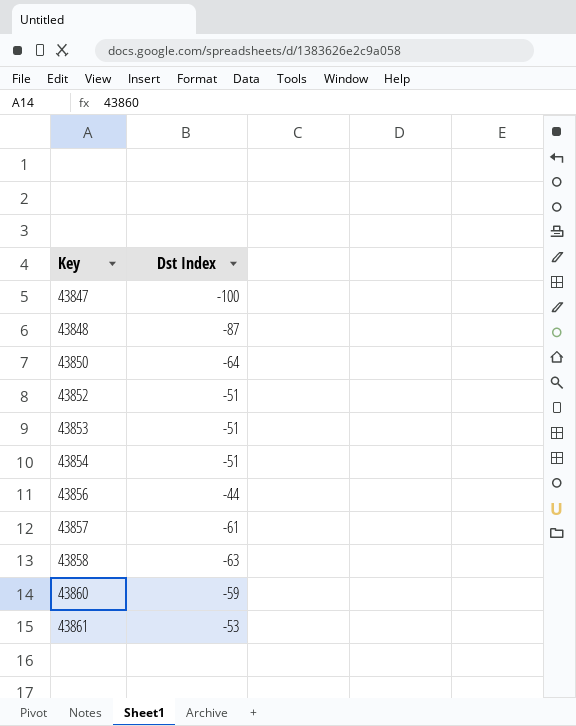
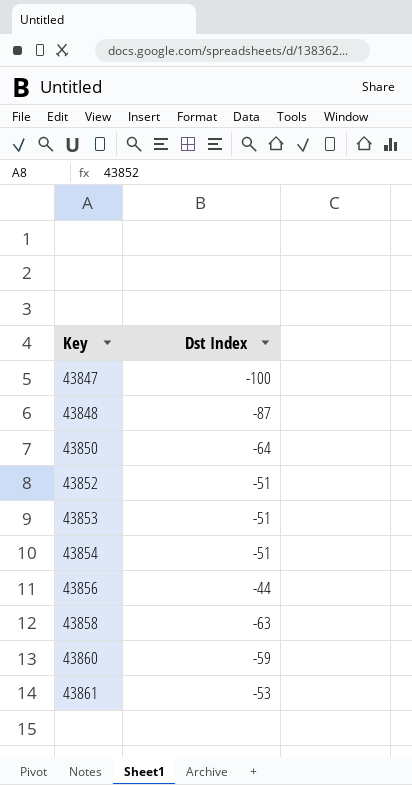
row 43857: -61 -> none

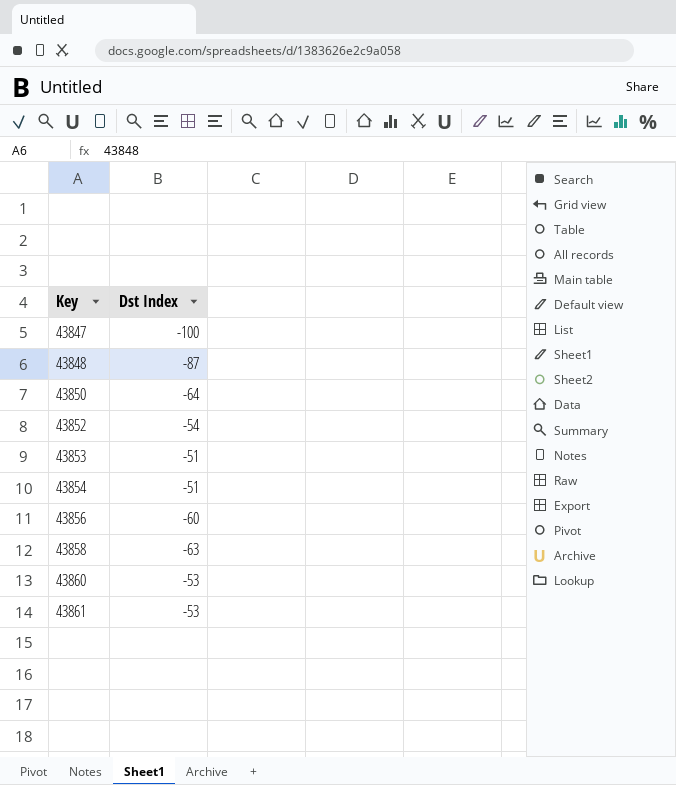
43852 | Dst Index: -51 -> -54
43856 | Dst Index: -44 -> -60
43860 | Dst Index: -59 -> -53

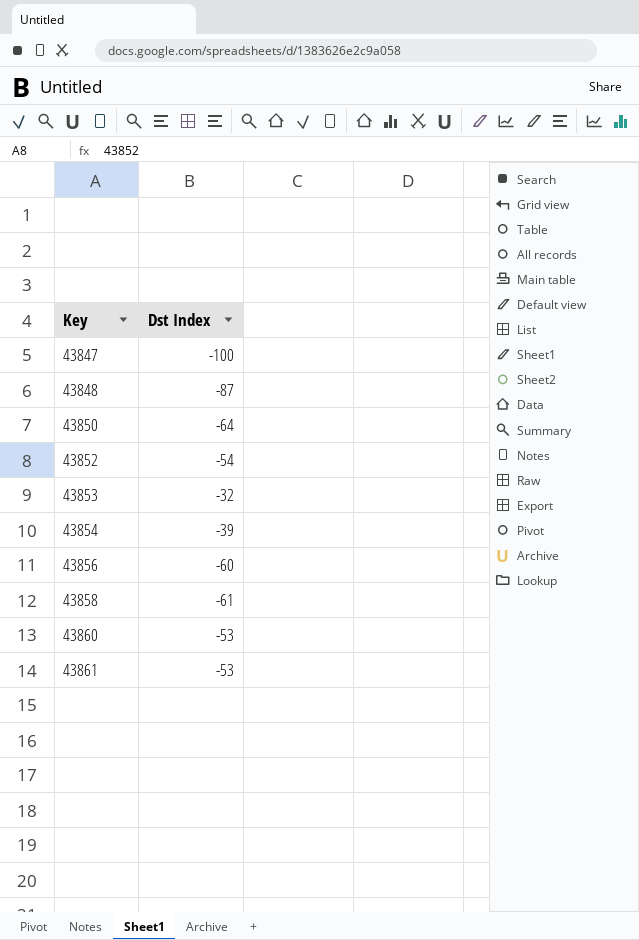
43853 | Dst Index: -51 -> -32
43854 | Dst Index: -51 -> -39
43858 | Dst Index: -63 -> -61

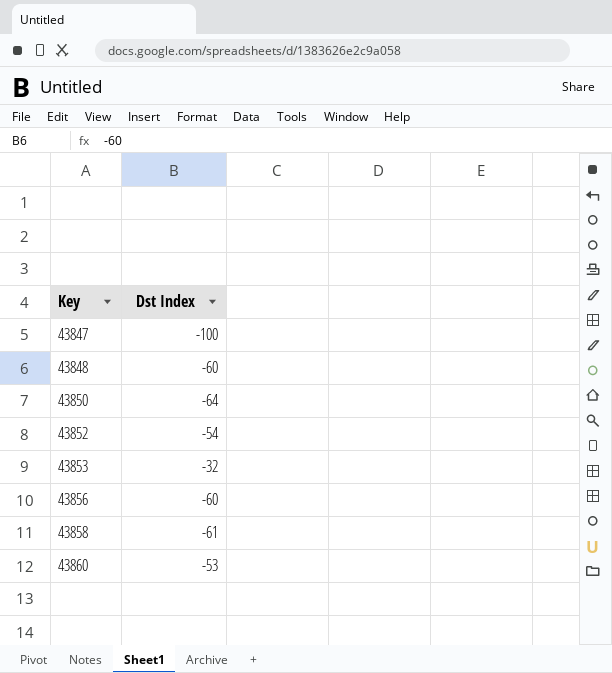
row 43854: -39 -> none
row 43861: -53 -> none
43848 | Dst Index: -87 -> -60

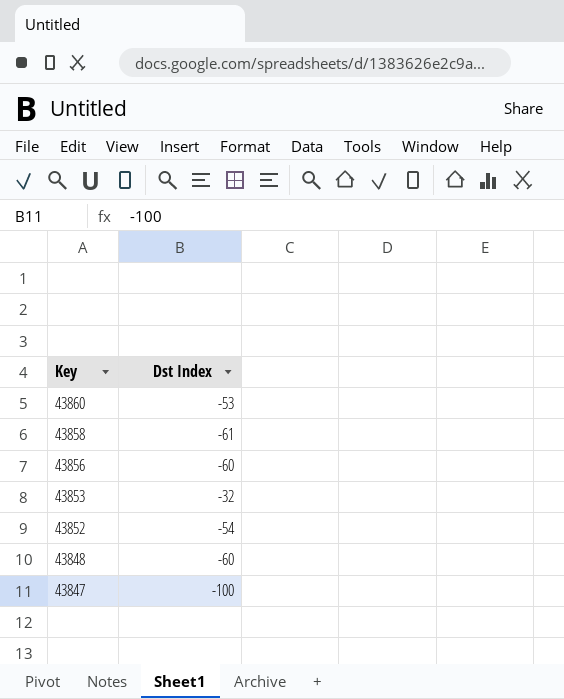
row order: Key ascending -> Key descending
row 43850: -64 -> none

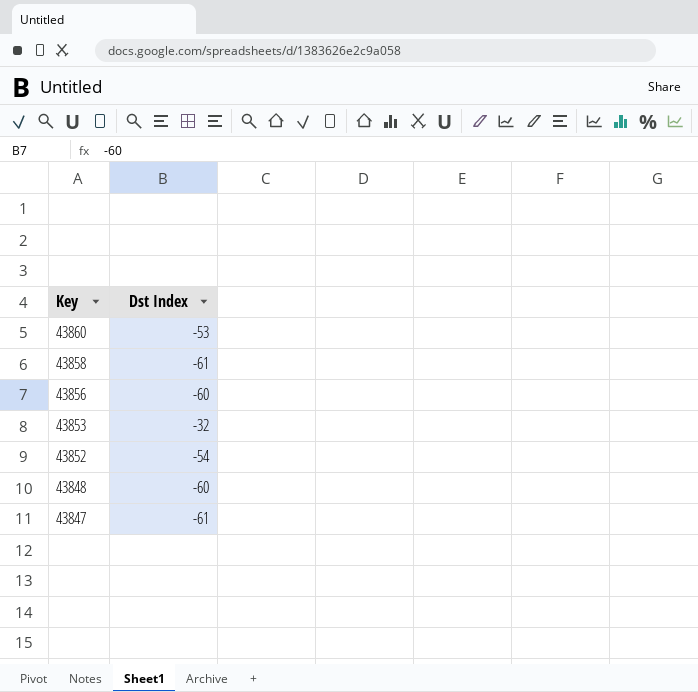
43847 | Dst Index: -100 -> -61

